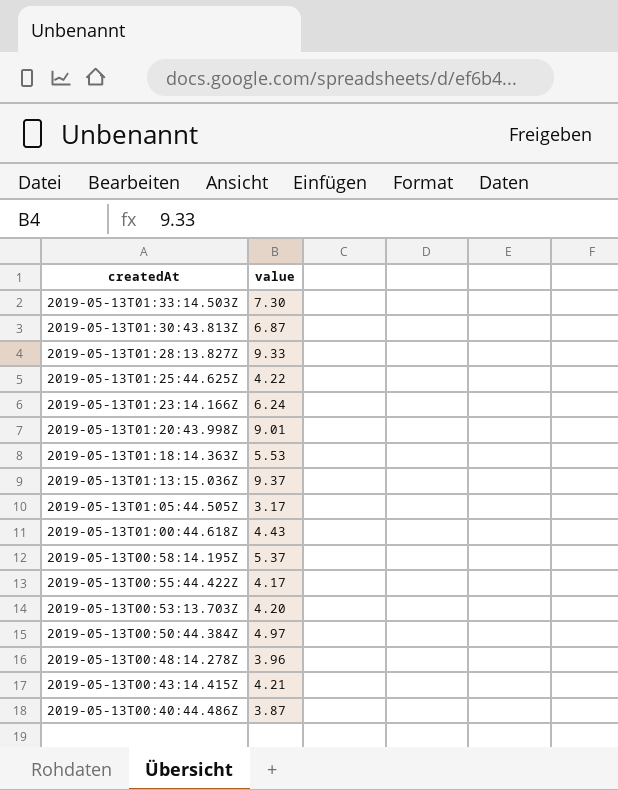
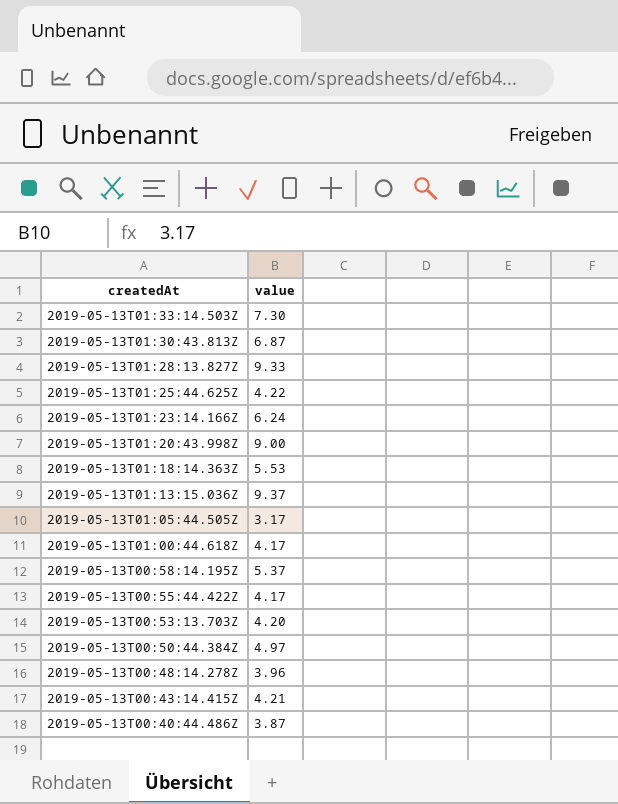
2019-05-13T01:20:43.998Z | value: 9.01 -> 9.00
2019-05-13T01:00:44.618Z | value: 4.43 -> 4.17

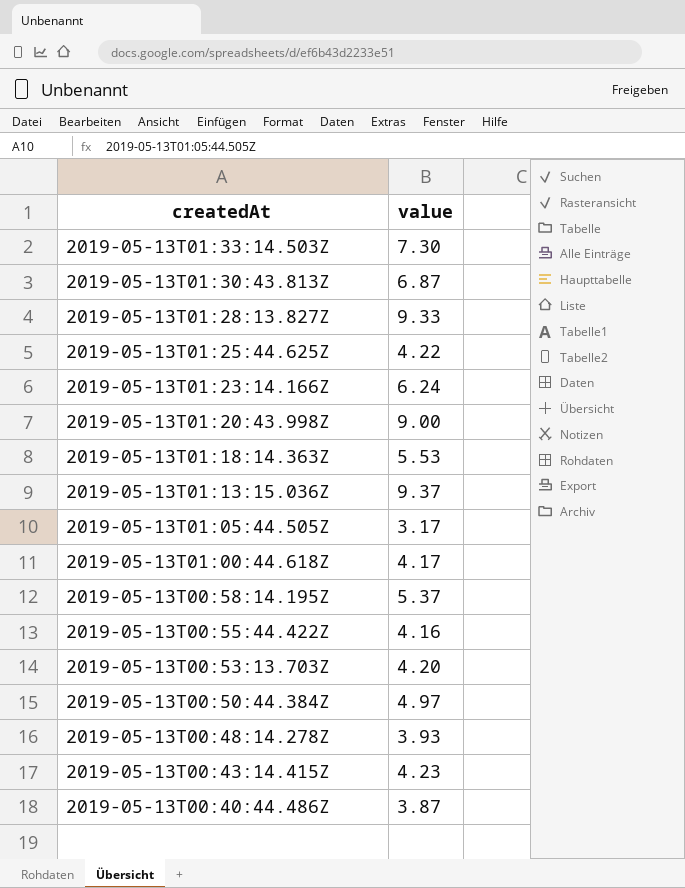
2019-05-13T00:55:44.422Z | value: 4.17 -> 4.16
2019-05-13T00:48:14.278Z | value: 3.96 -> 3.93
2019-05-13T00:43:14.415Z | value: 4.21 -> 4.23

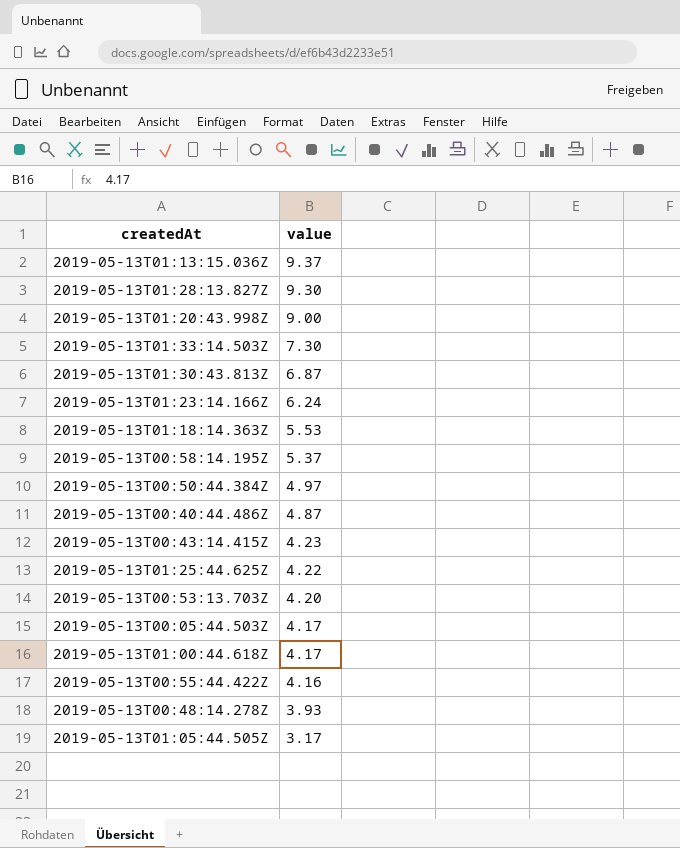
row order: createdAt descending -> value descending
2019-05-13T01:28:13.827Z | value: 9.33 -> 9.30
2019-05-13T00:40:44.486Z | value: 3.87 -> 4.87
row 2019-05-13T00:05:44.503Z: none -> 4.17

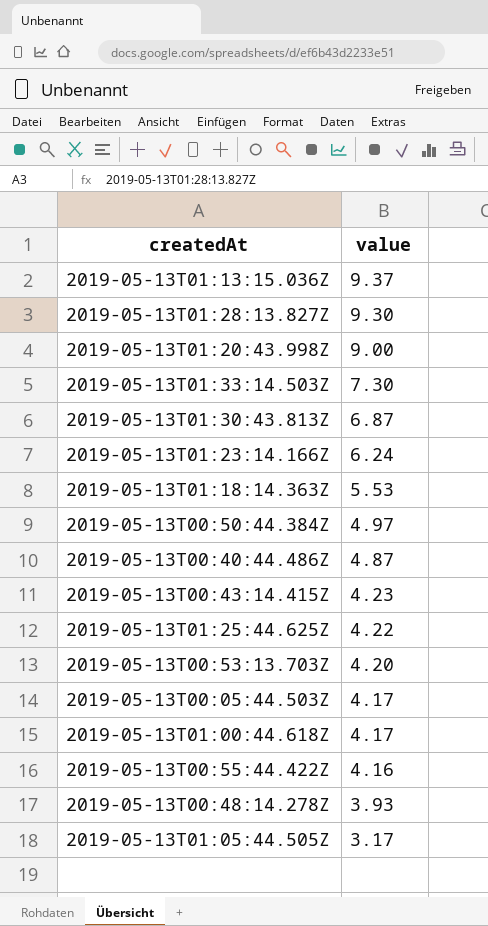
row 2019-05-13T00:58:14.195Z: 5.37 -> none

